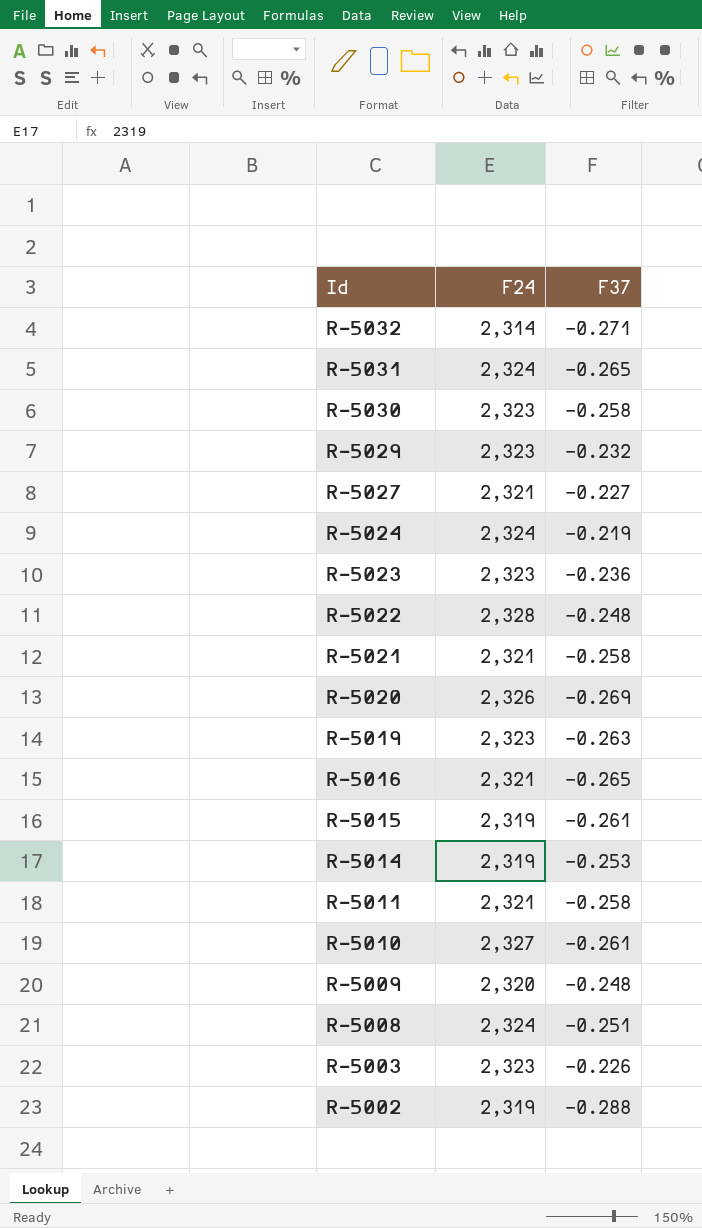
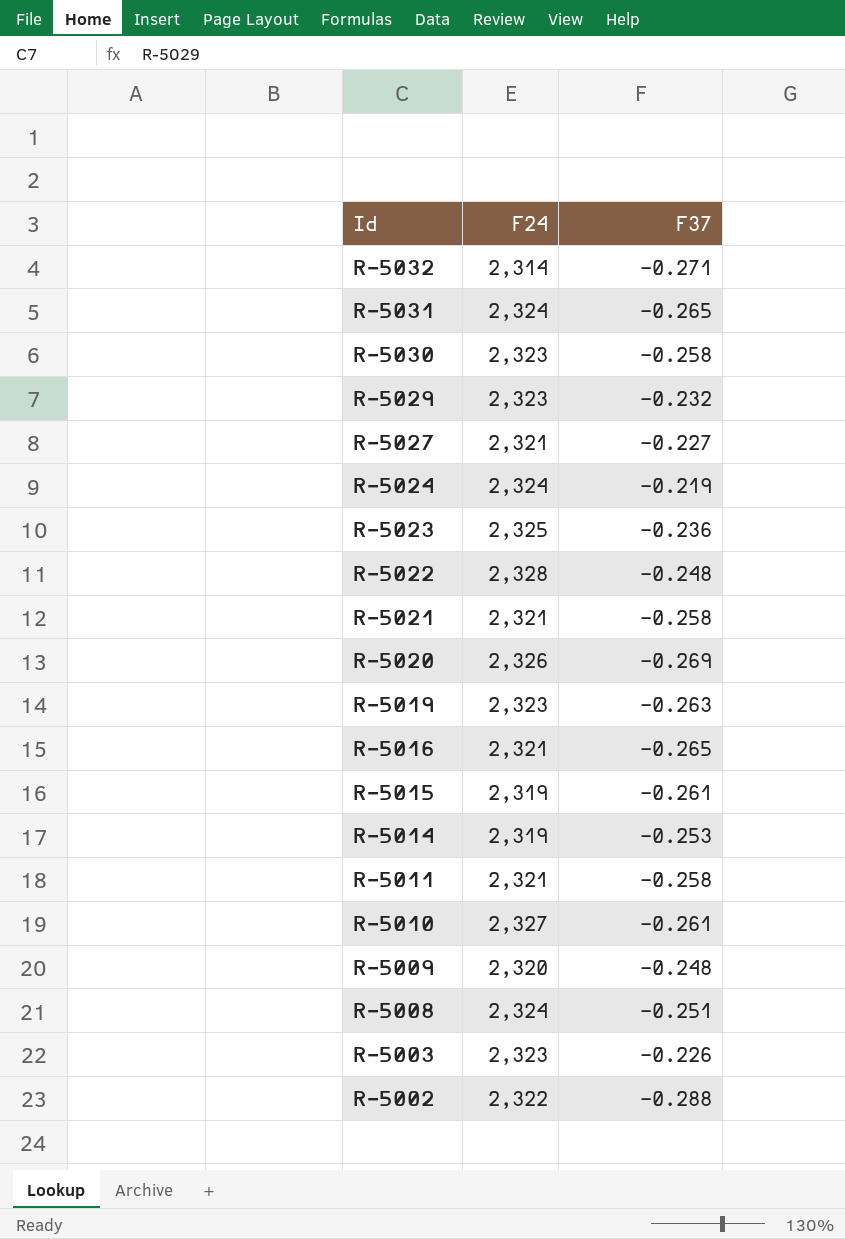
R-5023 | F24: 2,323 -> 2,325
R-5002 | F24: 2,319 -> 2,322

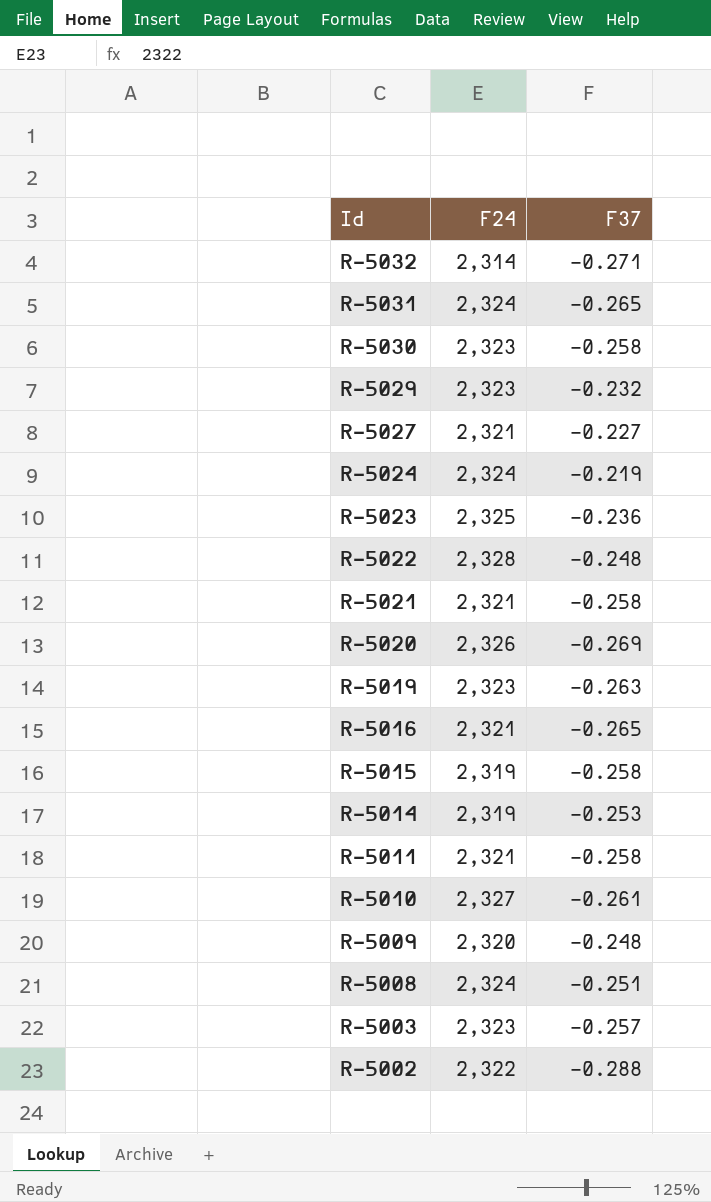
R-5015 | F37: -0.261 -> -0.258
R-5003 | F37: -0.226 -> -0.257

